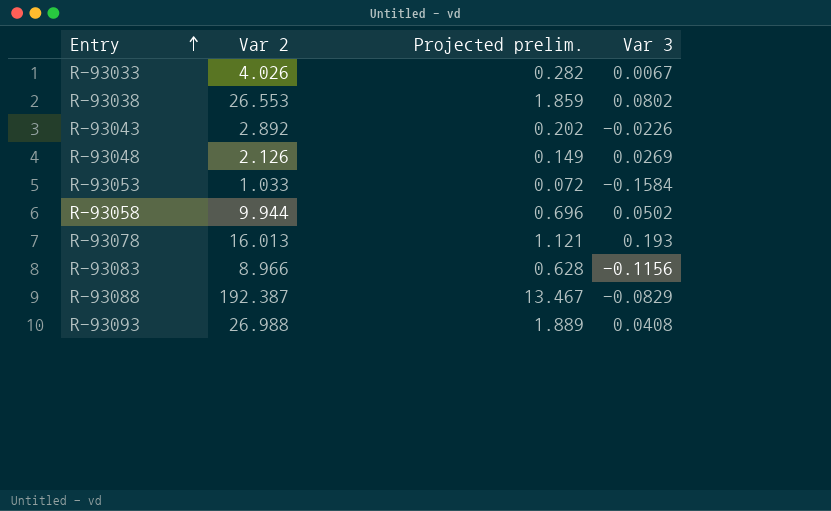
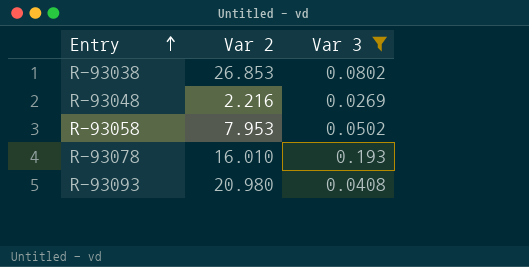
filter: none -> Var 3 >= 0.0269
column Projected prelim. | formula: [Var 2] * 0.07 -> none
R-93038 | Var 2: 26.553 -> 26.853
R-93048 | Var 2: 2.126 -> 2.216
R-93058 | Var 2: 9.944 -> 7.953
R-93078 | Var 2: 16.013 -> 16.010
R-93093 | Var 2: 26.988 -> 20.980

